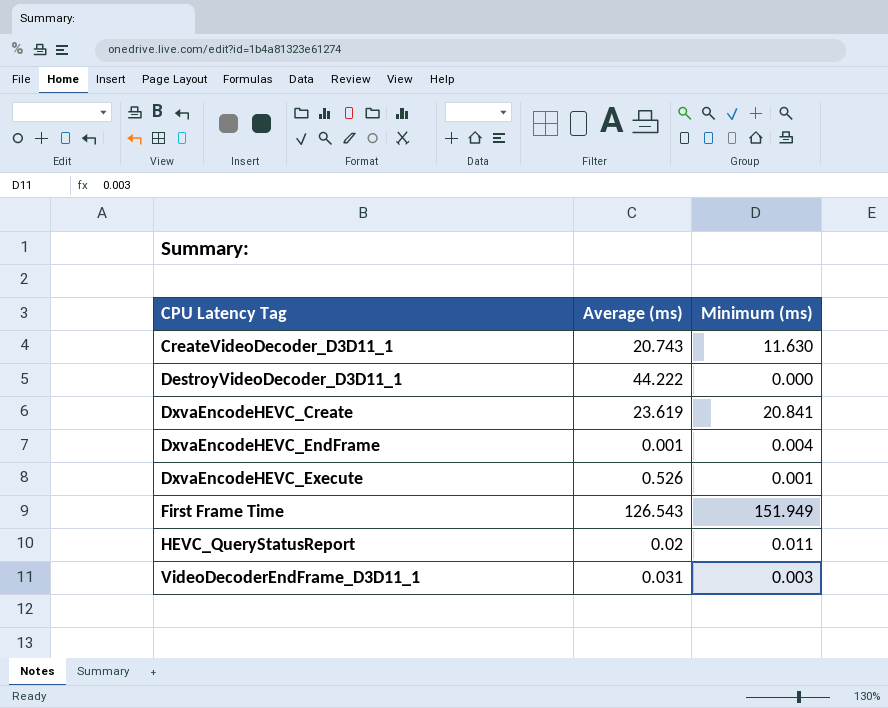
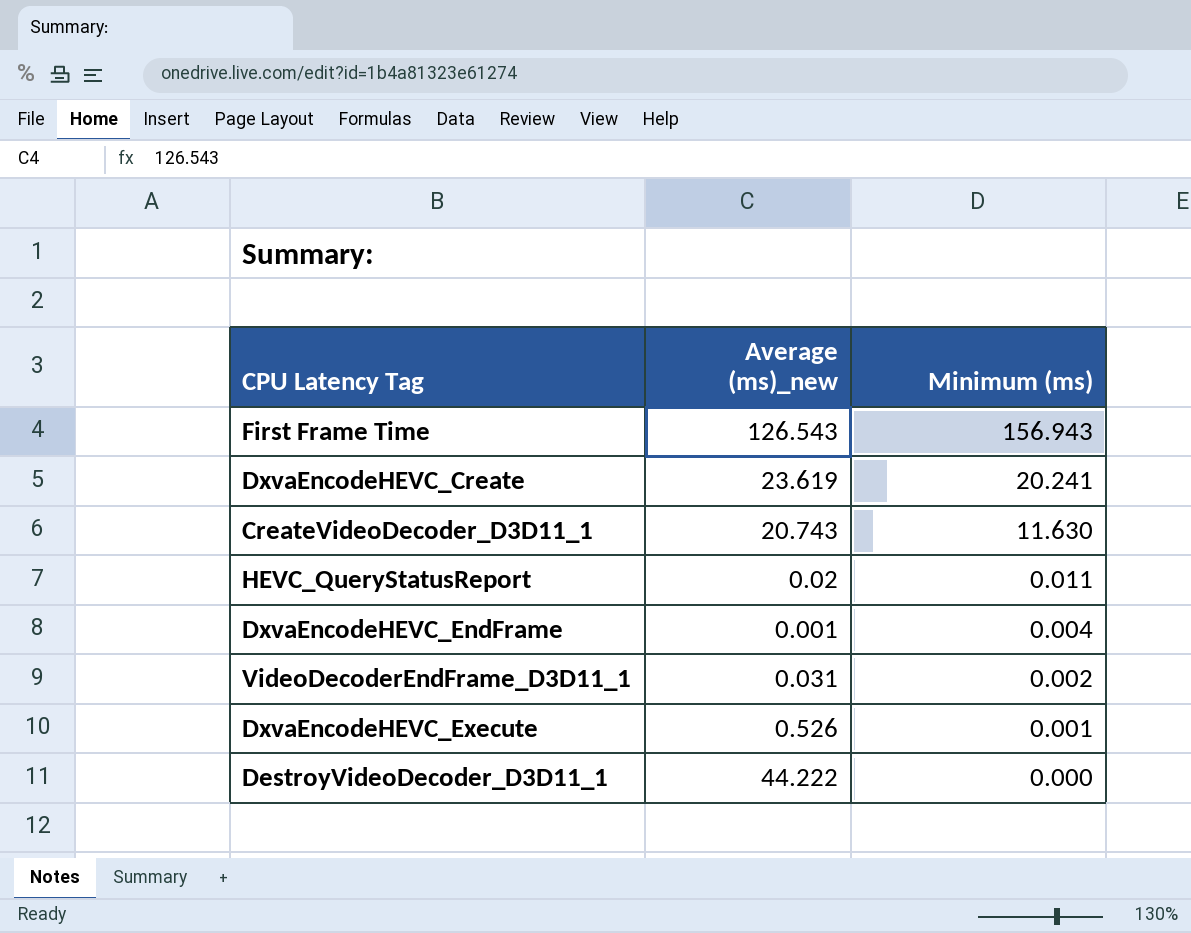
row order: CPU Latency Tag ascending -> Minimum (ms) descending
column name: Average (ms) -> Average (ms)_new
First Frame Time | Minimum (ms): 151.949 -> 156.943
DxvaEncodeHEVC_Create | Minimum (ms): 20.841 -> 20.241
VideoDecoderEndFrame_D3D11_1 | Minimum (ms): 0.003 -> 0.002

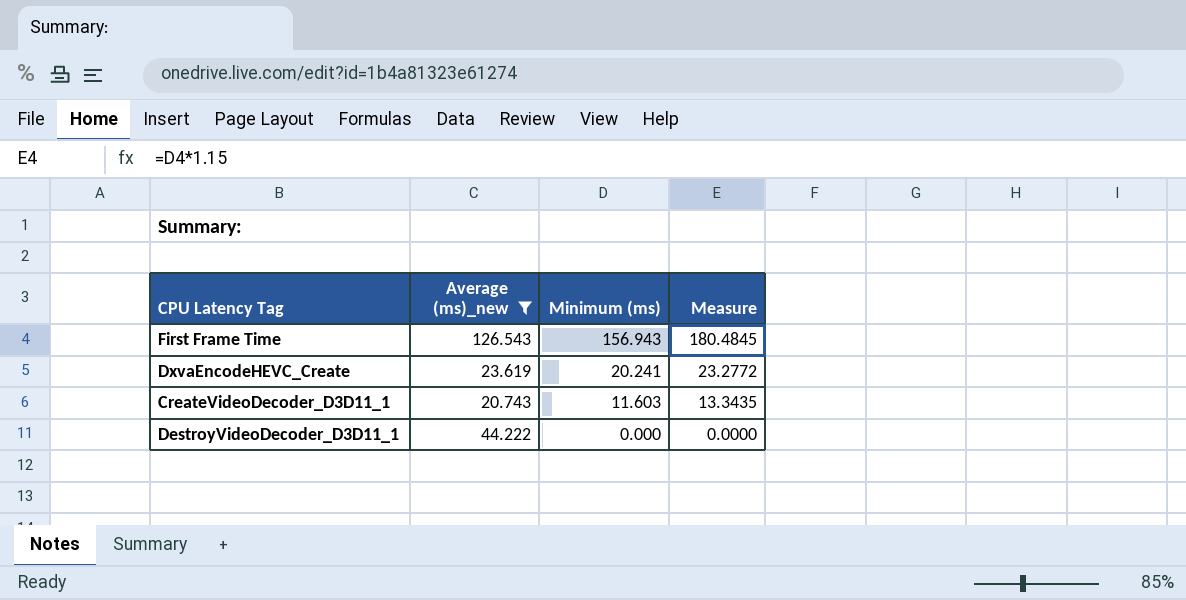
filter: none -> Average (ms)_new >= 20.743
column Measure | formula: none -> [Minimum (ms)] * 1.15
CreateVideoDecoder_D3D11_1 | Minimum (ms): 11.630 -> 11.603

